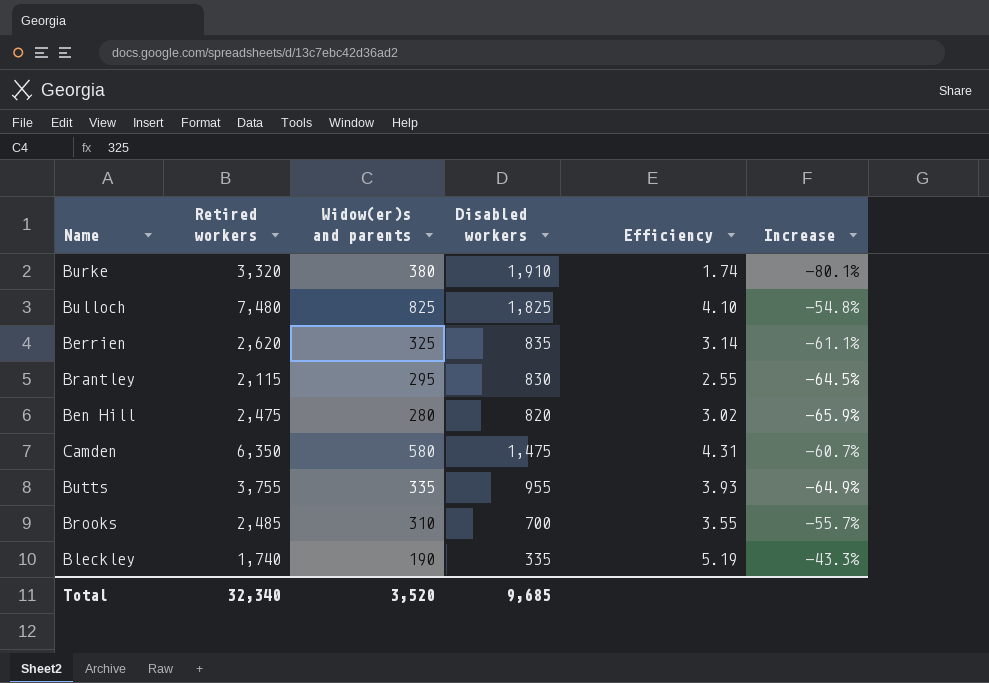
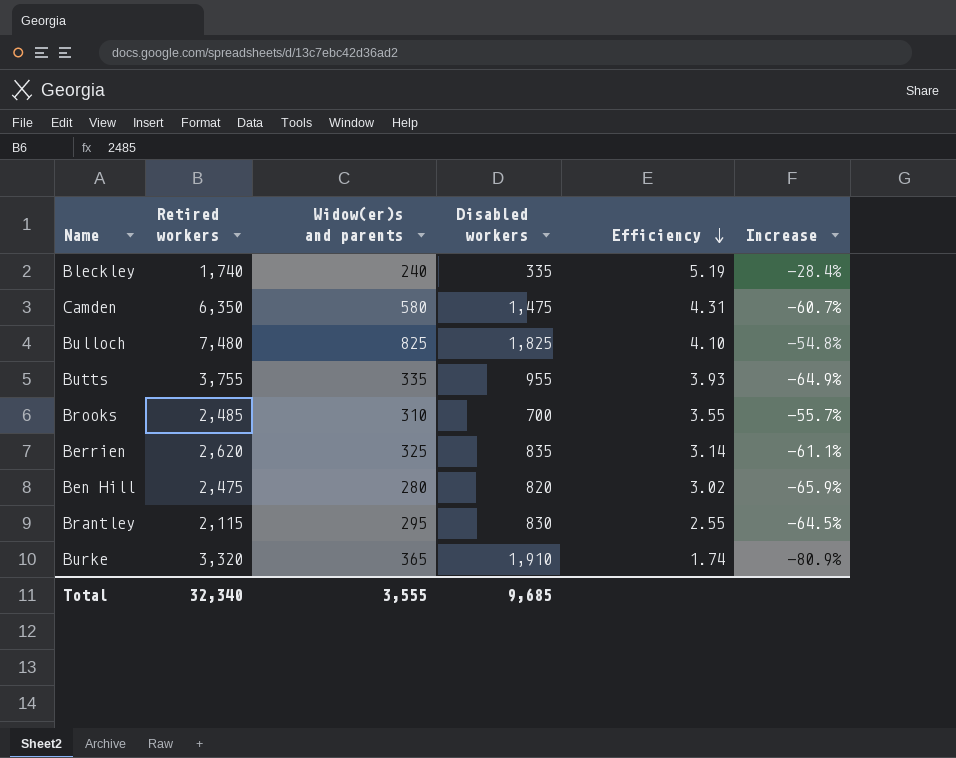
row order: none -> Efficiency descending
Bleckley | Widow(er)s and parents: 190 -> 240
Bleckley | Increase: -43.3% -> -28.4%
Burke | Widow(er)s and parents: 380 -> 365
Burke | Increase: -80.1% -> -80.9%
Total | Widow(er)s and parents: 3,520 -> 3,555

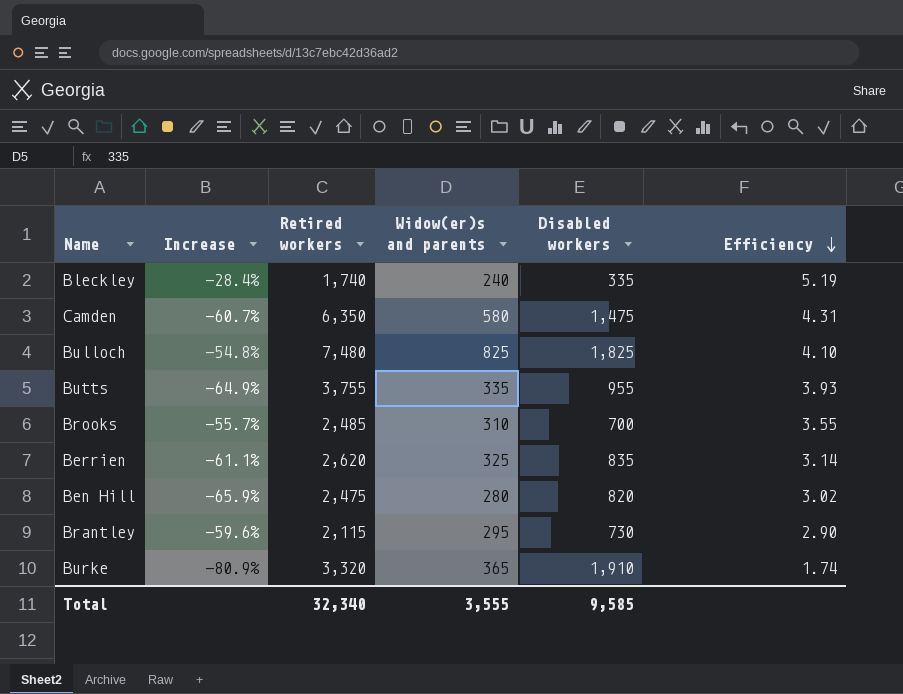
column Increase | position: 6 -> 2
Brantley | Increase: -64.5% -> -59.6%
Brantley | Disabled workers: 830 -> 730
Brantley | Efficiency: 2.55 -> 2.90
Total | Disabled workers: 9,685 -> 9,585

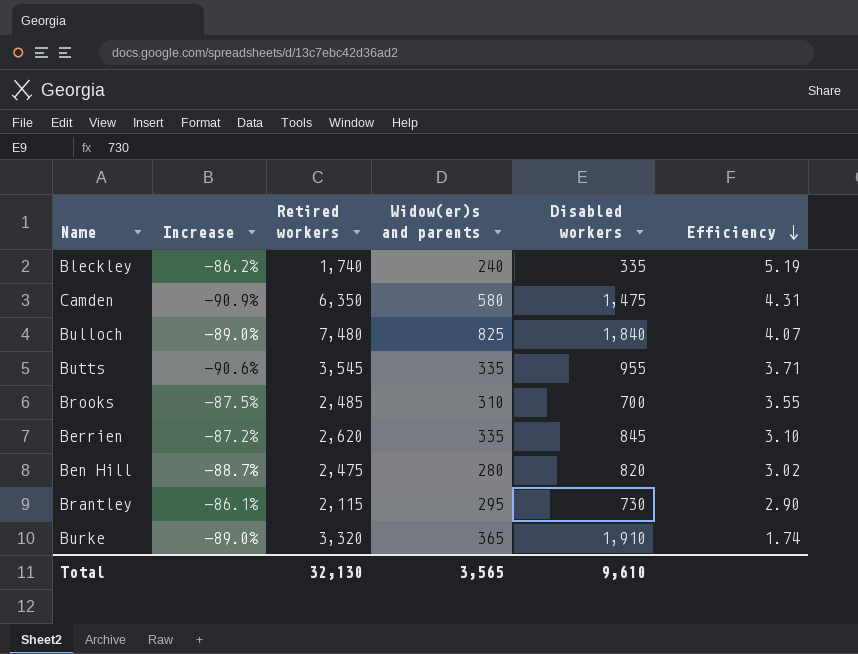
column Increase | formula: ([Widow(er)s and parents] - [Disabled workers]) / [Disabled workers] -> ([Widow(er)s and parents] - [Retired workers]) / [Retired workers]
Bulloch | Disabled workers: 1,825 -> 1,840
Bulloch | Efficiency: 4.10 -> 4.07
Butts | Retired workers: 3,755 -> 3,545
Butts | Efficiency: 3.93 -> 3.71
Berrien | Widow(er)s and parents: 325 -> 335
Berrien | Disabled workers: 835 -> 845
Berrien | Efficiency: 3.14 -> 3.10
Total | Retired workers: 32,340 -> 32,130
Total | Widow(er)s and parents: 3,555 -> 3,565
Total | Disabled workers: 9,585 -> 9,610

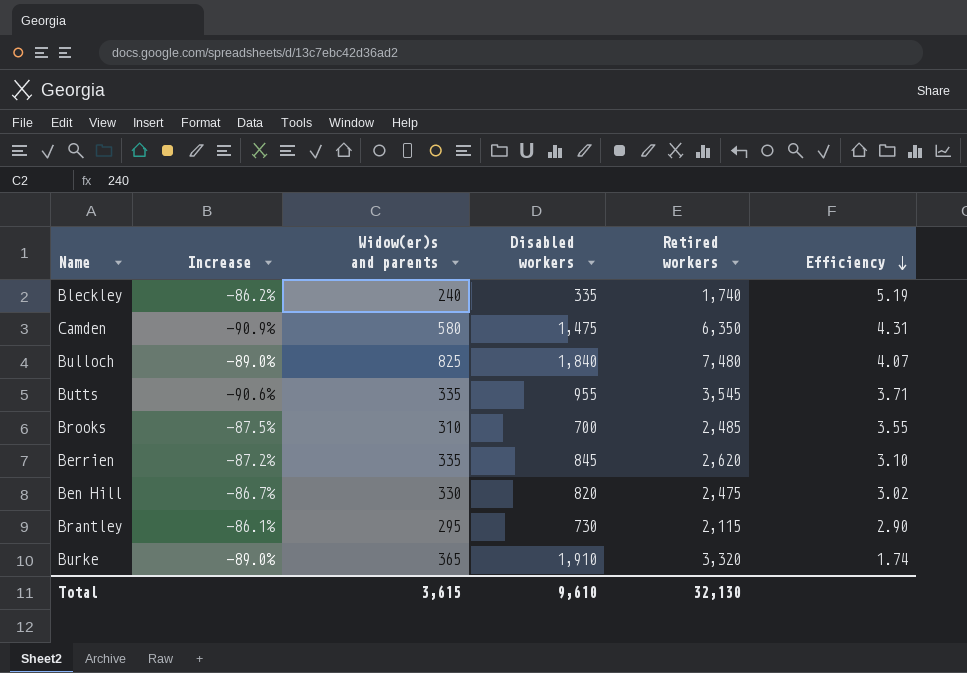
column Retired workers | position: 3 -> 5
Ben Hill | Increase: -88.7% -> -86.7%
Ben Hill | Widow(er)s and parents: 280 -> 330
Total | Widow(er)s and parents: 3,565 -> 3,615

